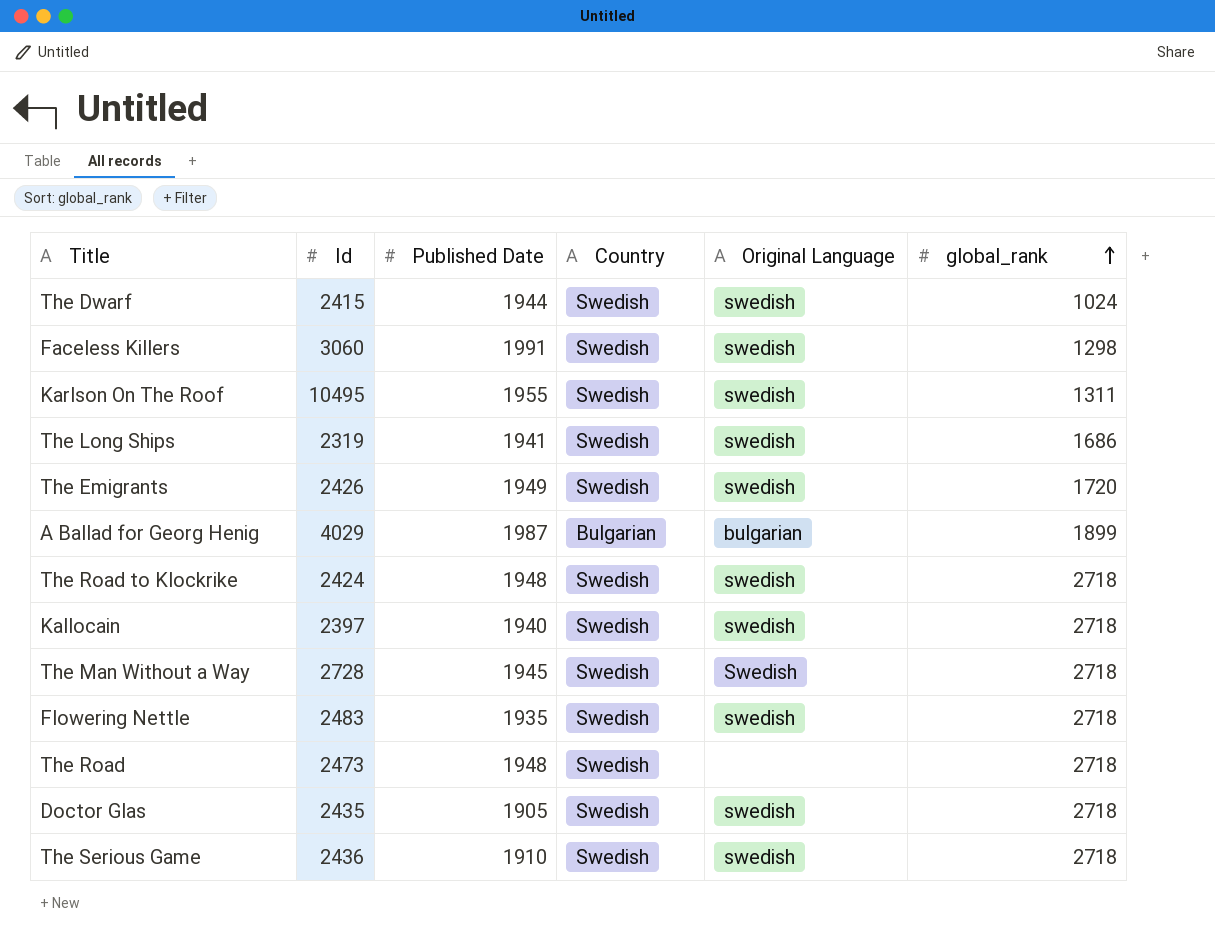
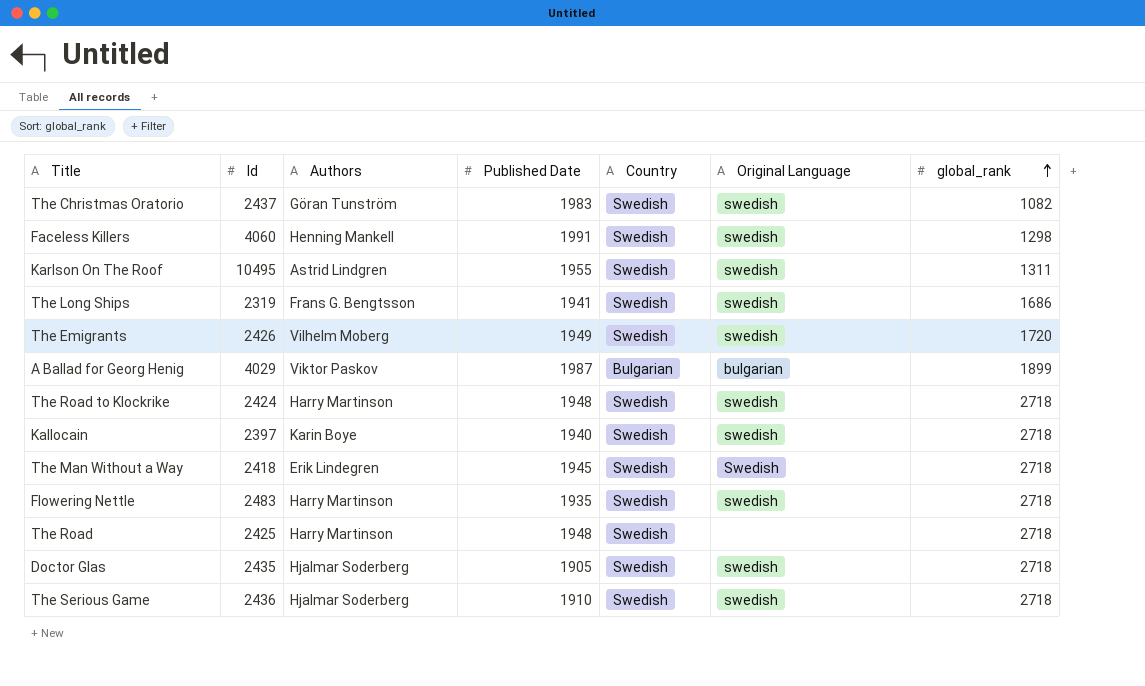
column Authors | position: none -> 3
row The Dwarf: 2415 | 1944 | Swedish | swedish | 1024 -> none
row The Christmas Oratorio: none -> 2437 | Göran Tunström | 1983 | Swedish | swedish | 1082
Faceless Killers | Id: 3060 -> 4060
The Man Without a Way | Id: 2728 -> 2418
The Road | Id: 2473 -> 2425

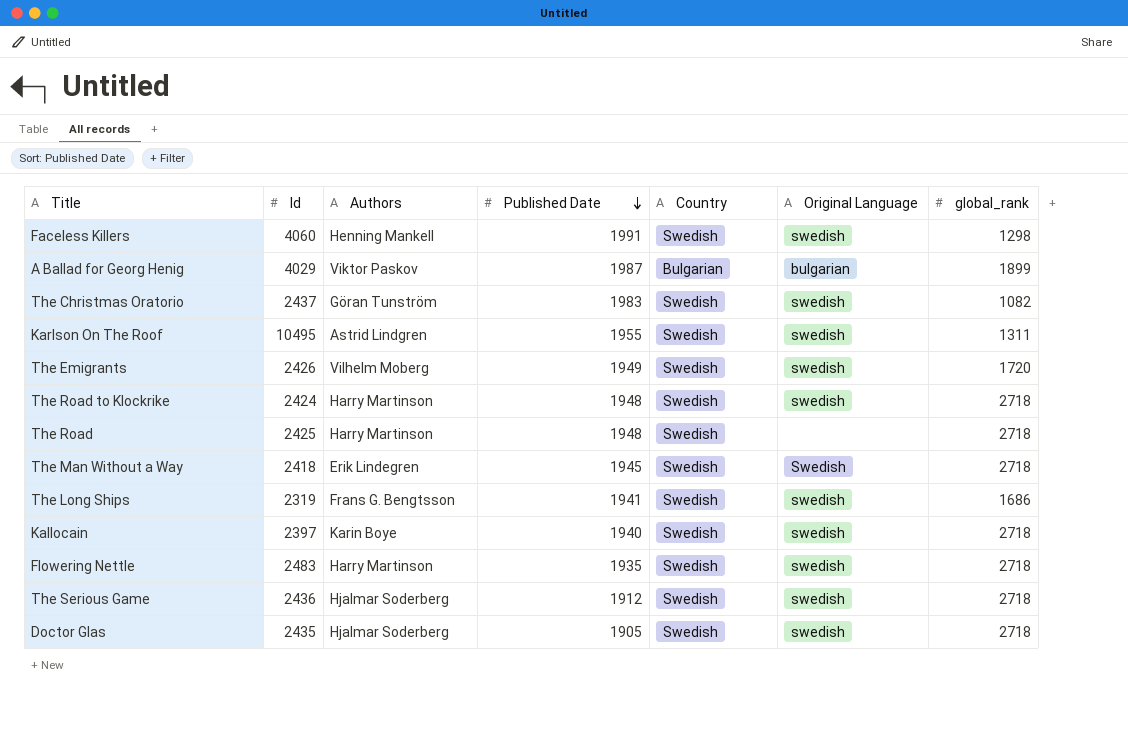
row order: global_rank ascending -> Published Date descending
The Serious Game | Published Date: 1910 -> 1912

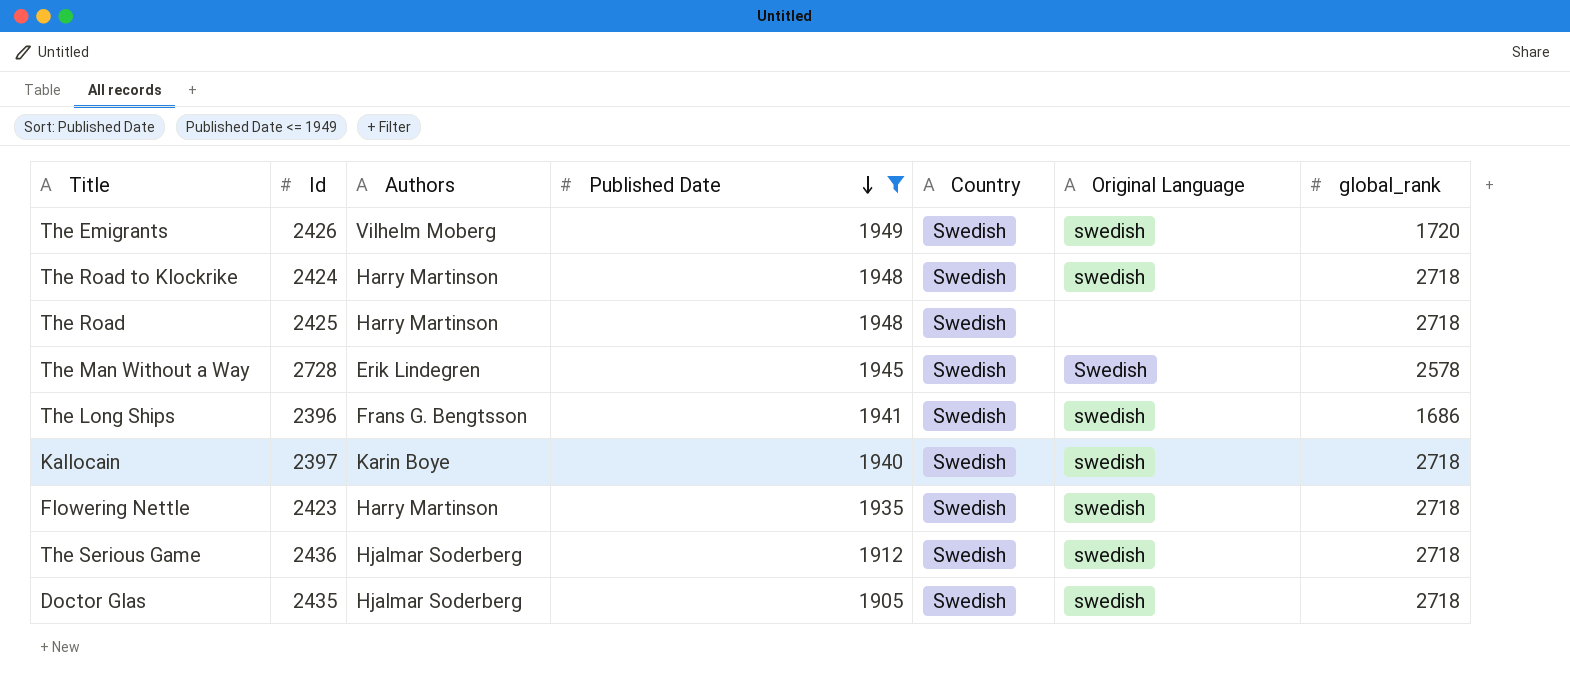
filter: none -> Published Date <= 1949
The Man Without a Way | Id: 2418 -> 2728
The Man Without a Way | global_rank: 2718 -> 2578
The Long Ships | Id: 2319 -> 2396
Flowering Nettle | Id: 2483 -> 2423

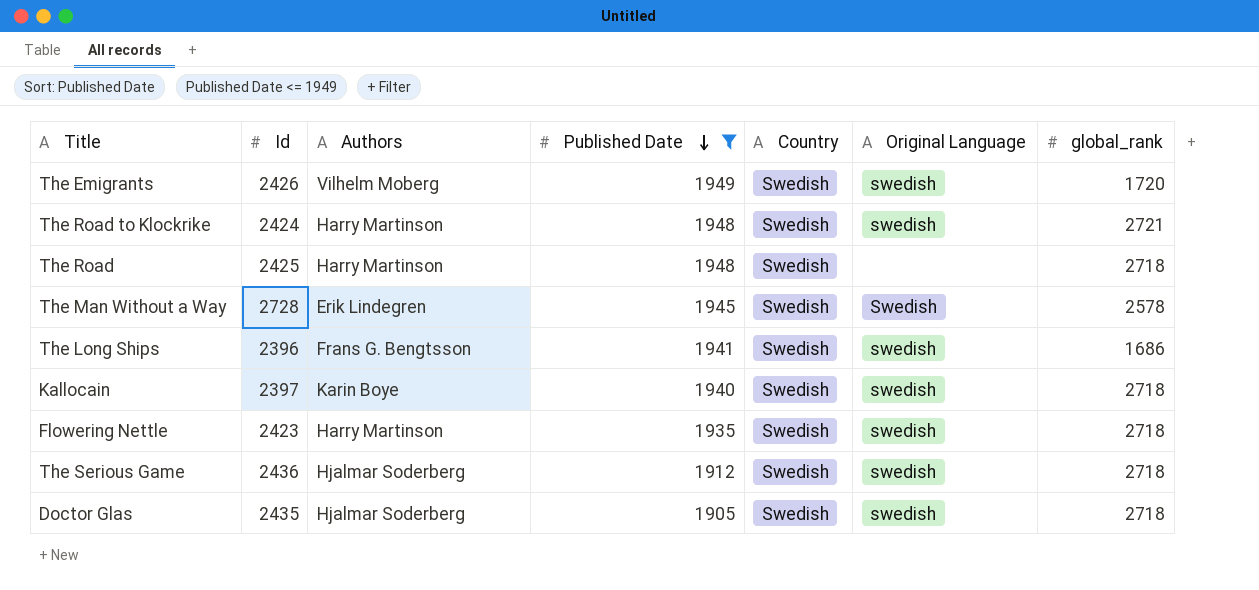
The Road to Klockrike | global_rank: 2718 -> 2721

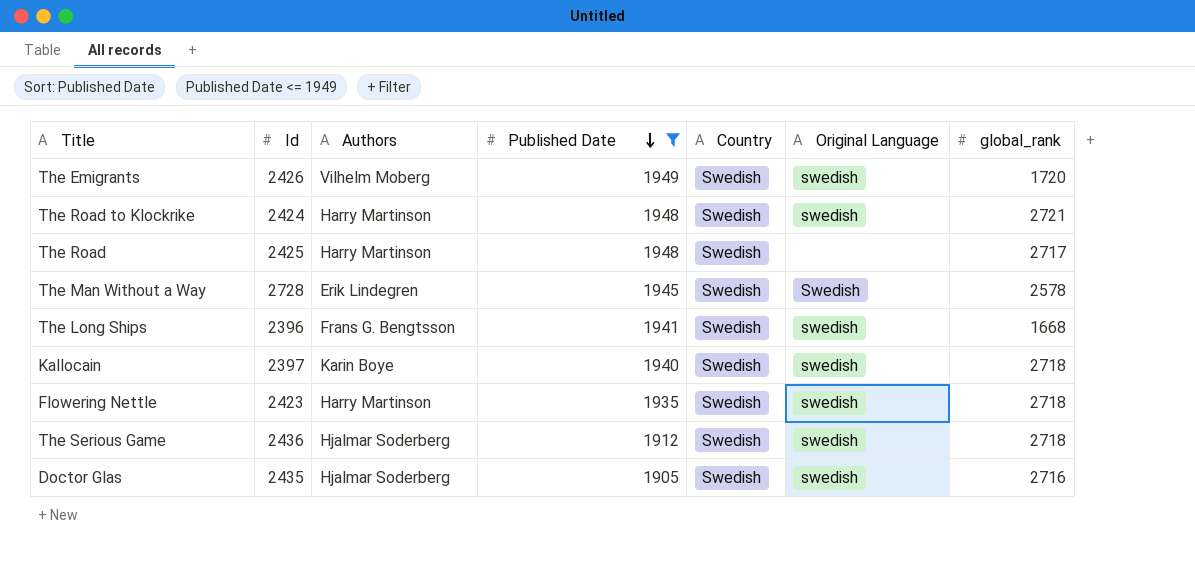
The Road | global_rank: 2718 -> 2717
The Long Ships | global_rank: 1686 -> 1668
Doctor Glas | global_rank: 2718 -> 2716

